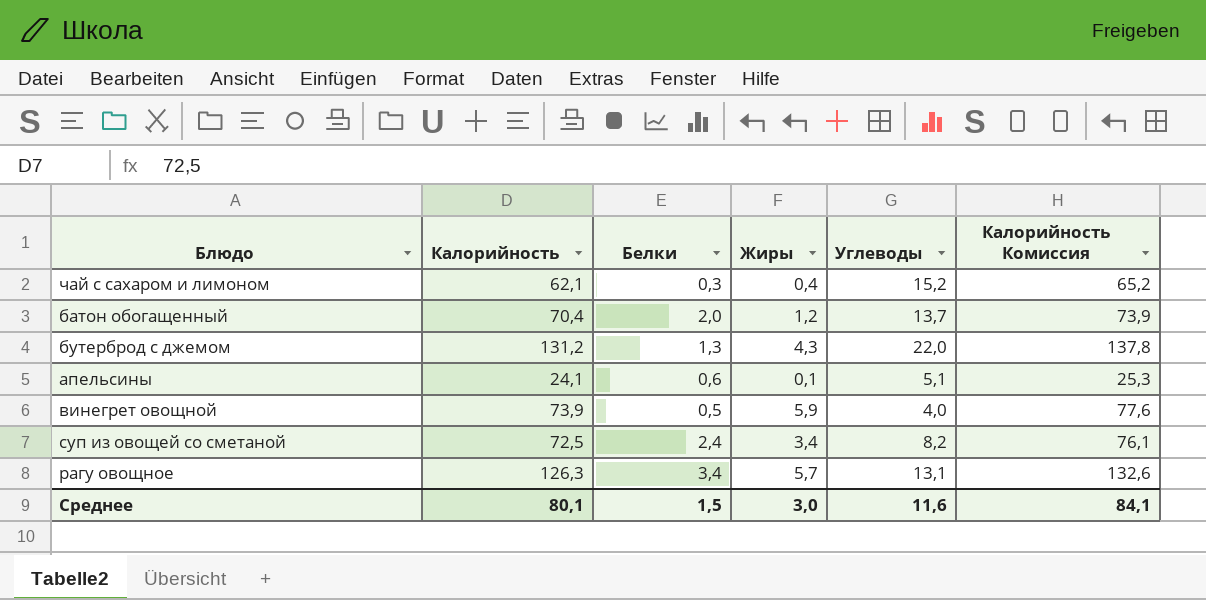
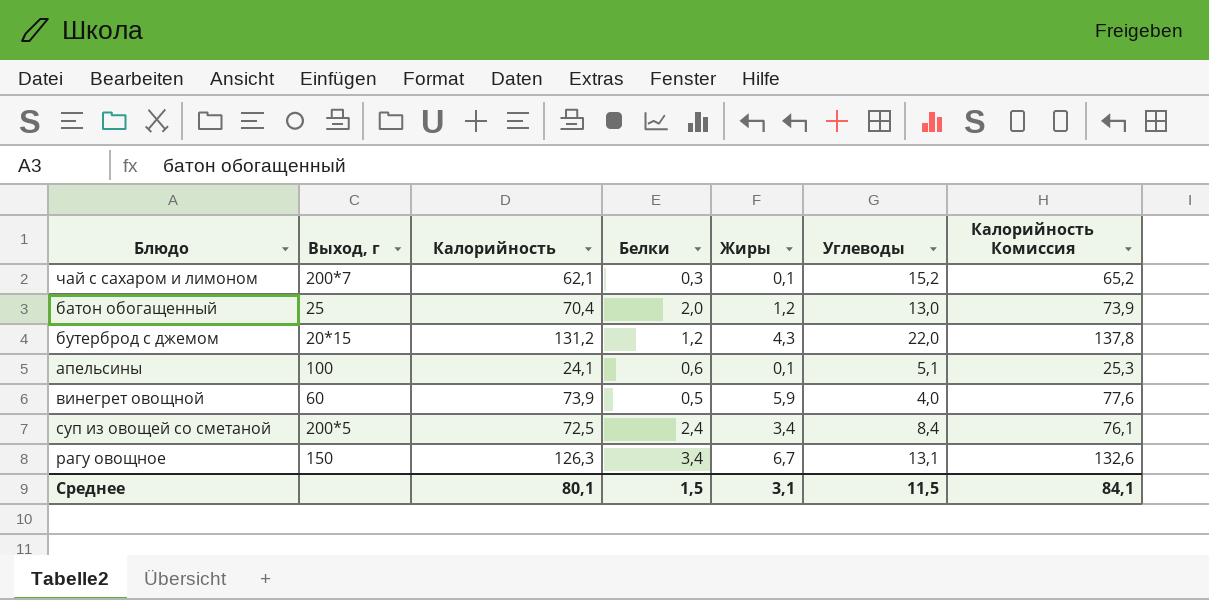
column Выход, г | position: none -> 2
чай с сахаром и лимоном | Жиры: 0,4 -> 0,1
батон обогащенный | Углеводы: 13,7 -> 13,0
бутерброд с джемом | Белки: 1,3 -> 1,2
суп из овощей со сметаной | Углеводы: 8,2 -> 8,4
рагу овощное | Жиры: 5,7 -> 6,7
Среднее | Жиры: 3,0 -> 3,1
Среднее | Углеводы: 11,6 -> 11,5

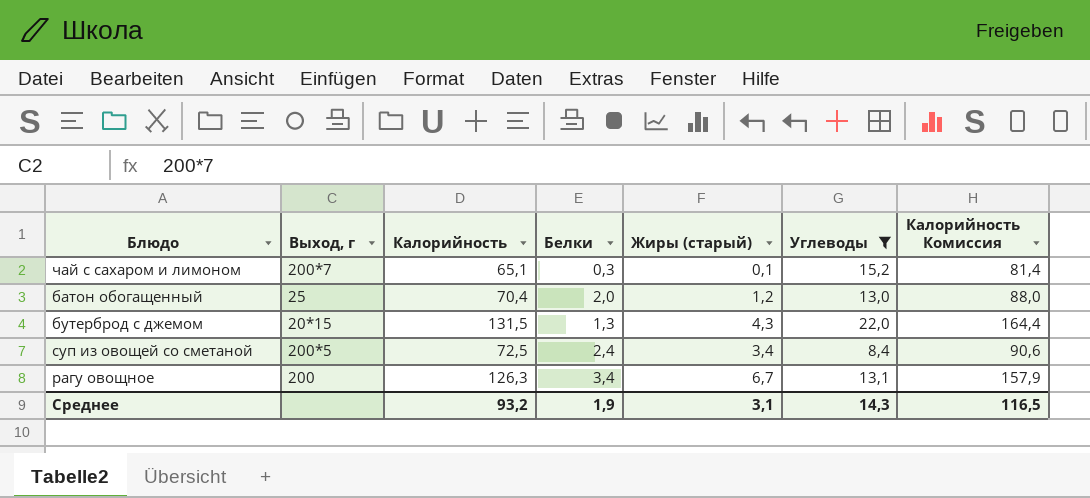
filter: none -> Углеводы >= 8,4
column name: Жиры -> Жиры (старый)
column Калорийность Комиссия | formula: [Калорийность] * 1,05 -> [Калорийность] * 1,25
чай с сахаром и лимоном | Калорийность: 62,1 -> 65,1
бутерброд с джемом | Калорийность: 131,2 -> 131,5
бутерброд с джемом | Белки: 1,2 -> 1,3
рагу овощное | Выход, г: 150 -> 200
Среднее | Калорийность: 80,1 -> 93,2
Среднее | Белки: 1,5 -> 1,9
Среднее | Углеводы: 11,5 -> 14,3
Среднее | Калорийность Комиссия: 84,1 -> 116,5

